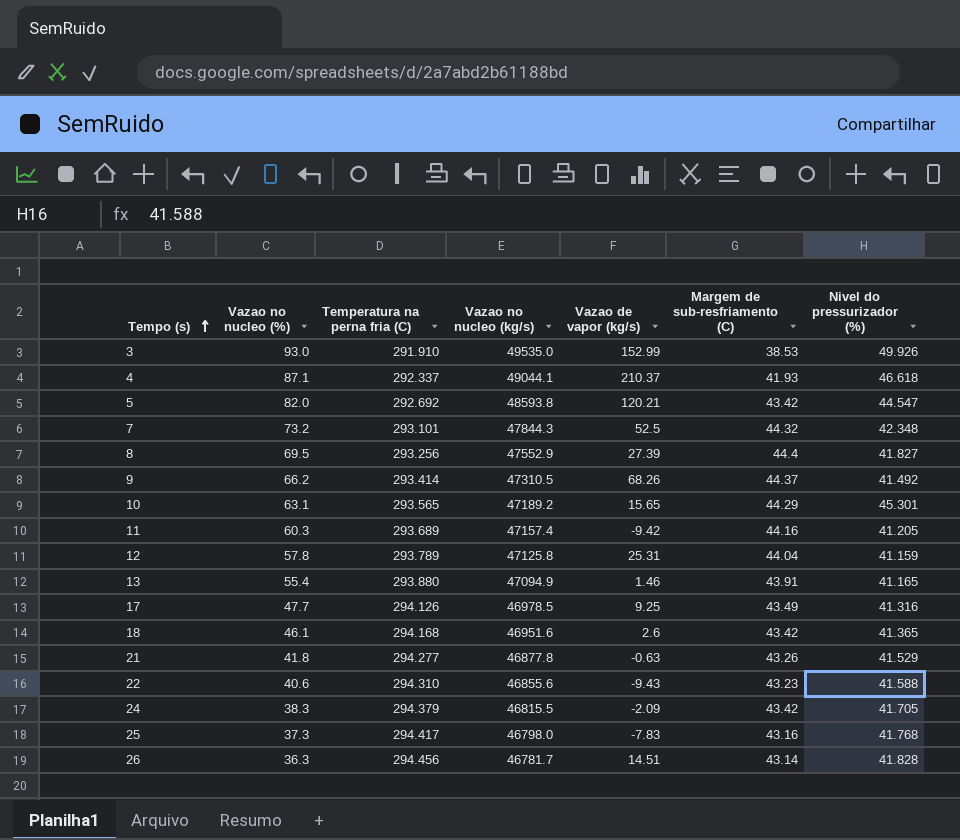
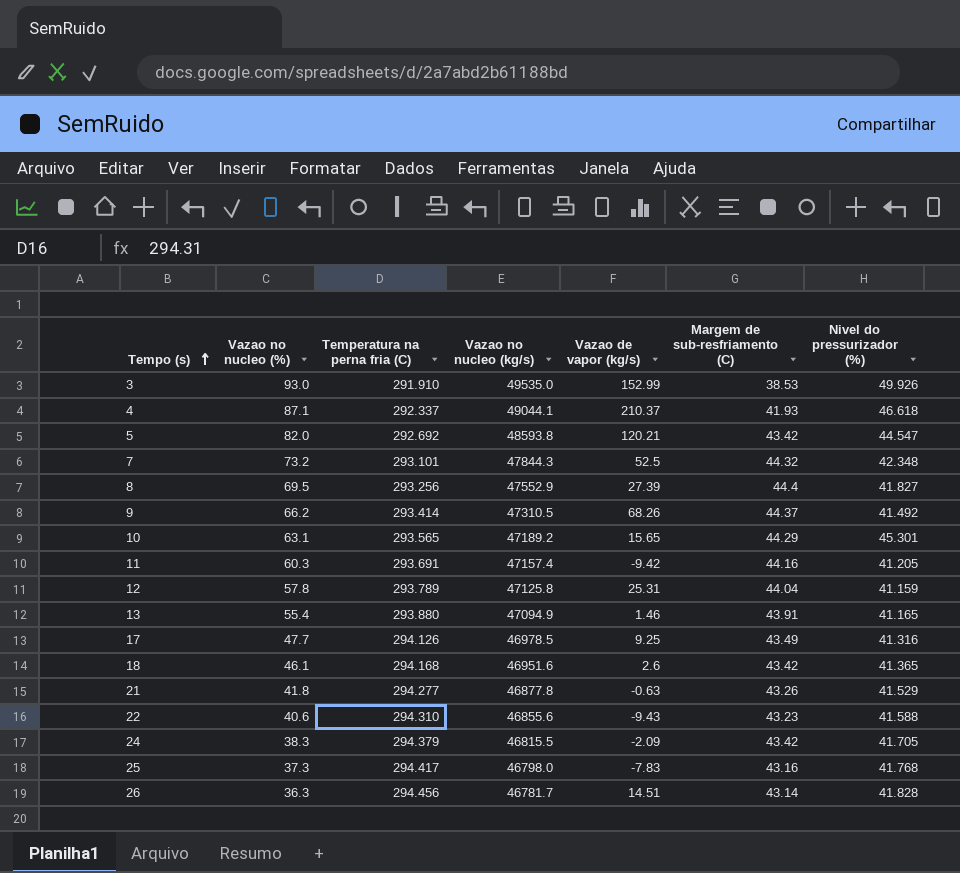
11 | Temperatura na perna fria (C): 293.689 -> 293.691

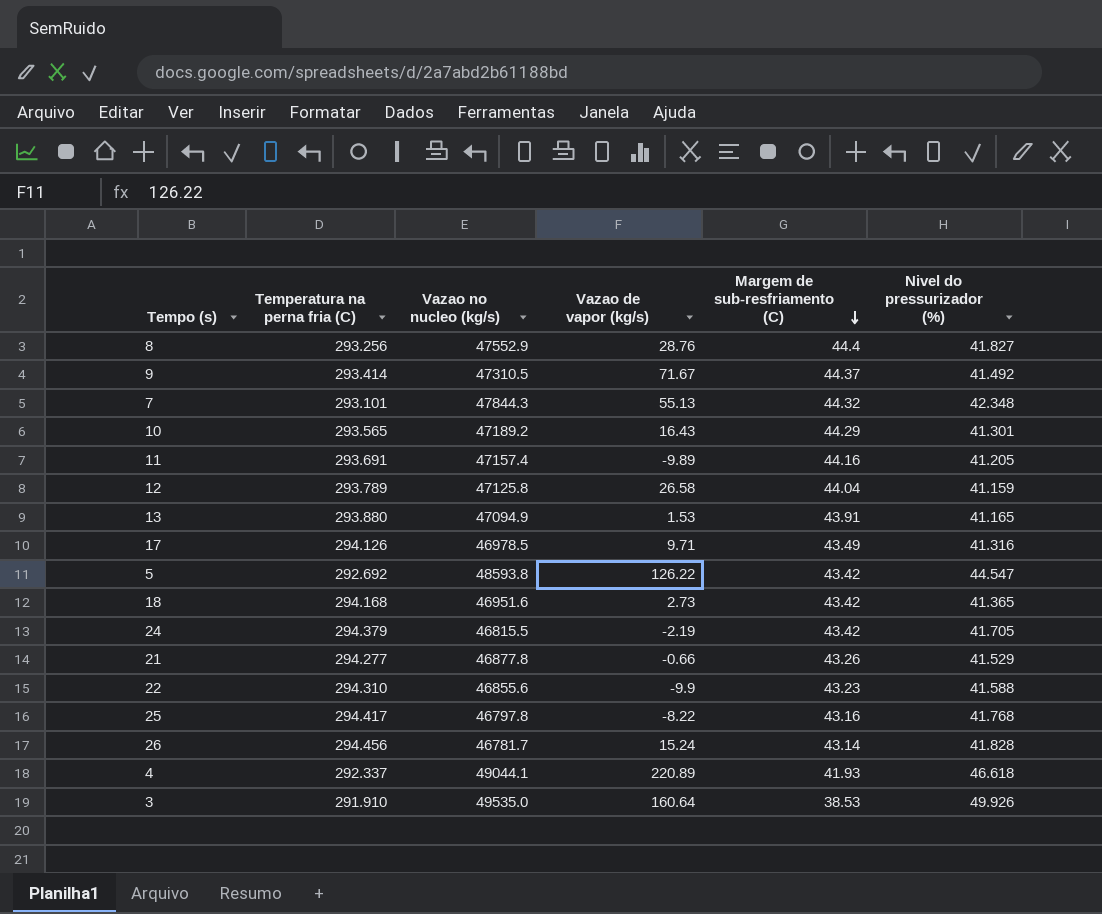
row order: Tempo (s) ascending -> Margem de sub-resfriamento (C) descending
column Vazao no nucleo (%) | position: 2 -> none
8 | Vazao de vapor (kg/s): 27.39 -> 28.76
9 | Vazao de vapor (kg/s): 68.26 -> 71.67
7 | Vazao de vapor (kg/s): 52.5 -> 55.13
10 | Vazao de vapor (kg/s): 15.65 -> 16.43
10 | Nivel do pressurizador (%): 45.301 -> 41.301
11 | Vazao de vapor (kg/s): -9.42 -> -9.89
12 | Vazao de vapor (kg/s): 25.31 -> 26.58
13 | Vazao de vapor (kg/s): 1.46 -> 1.53
17 | Vazao de vapor (kg/s): 9.25 -> 9.71
5 | Vazao de vapor (kg/s): 120.21 -> 126.22
18 | Vazao de vapor (kg/s): 2.6 -> 2.73
24 | Vazao de vapor (kg/s): -2.09 -> -2.19
21 | Vazao de vapor (kg/s): -0.63 -> -0.66
22 | Vazao de vapor (kg/s): -9.43 -> -9.9
25 | Vazao no nucleo (kg/s): 46798.0 -> 46797.8
25 | Vazao de vapor (kg/s): -7.83 -> -8.22
26 | Vazao de vapor (kg/s): 14.51 -> 15.24
4 | Vazao de vapor (kg/s): 210.37 -> 220.89
3 | Vazao de vapor (kg/s): 152.99 -> 160.64

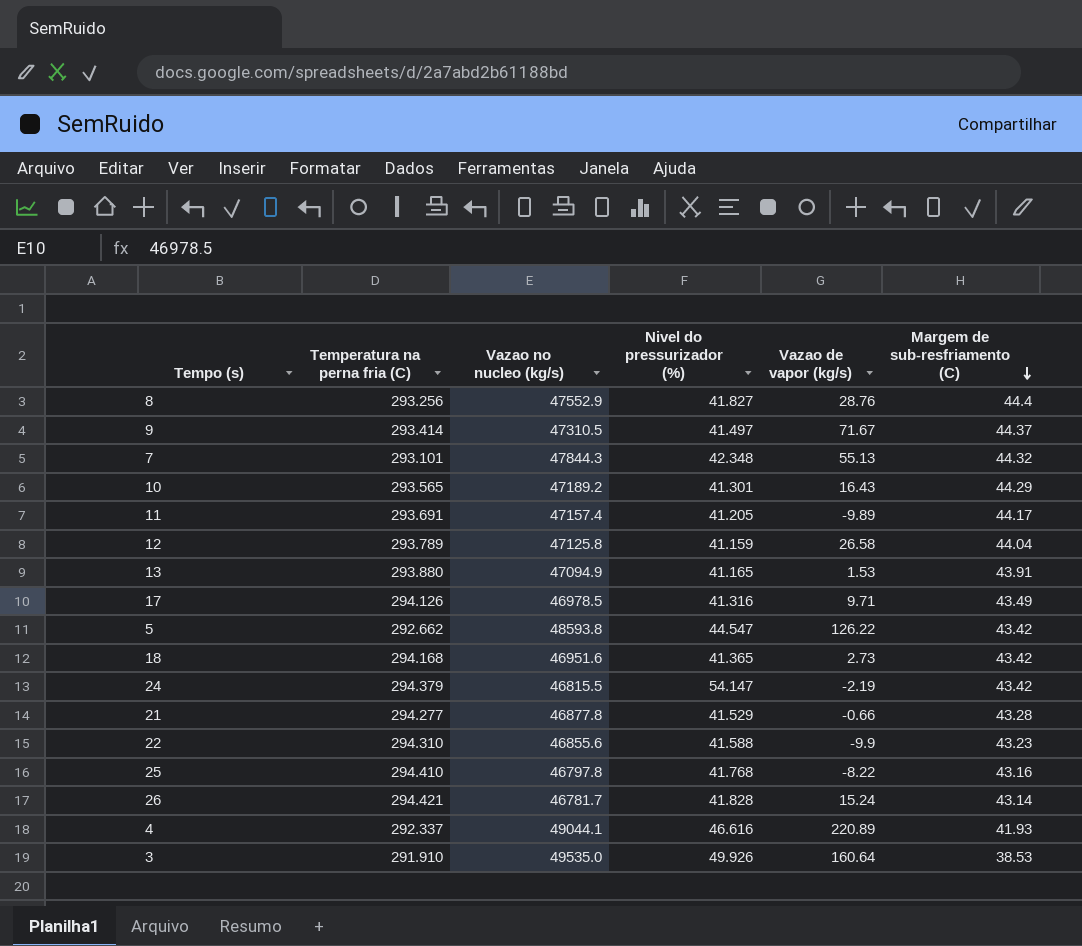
column Nivel do pressurizador (%) | position: 6 -> 4
9 | Nivel do pressurizador (%): 41.492 -> 41.497
11 | Margem de sub-resfriamento (C): 44.16 -> 44.17
5 | Temperatura na perna fria (C): 292.692 -> 292.662
24 | Nivel do pressurizador (%): 41.705 -> 54.147
21 | Margem de sub-resfriamento (C): 43.26 -> 43.28
25 | Temperatura na perna fria (C): 294.417 -> 294.410
26 | Temperatura na perna fria (C): 294.456 -> 294.421
4 | Nivel do pressurizador (%): 46.618 -> 46.616

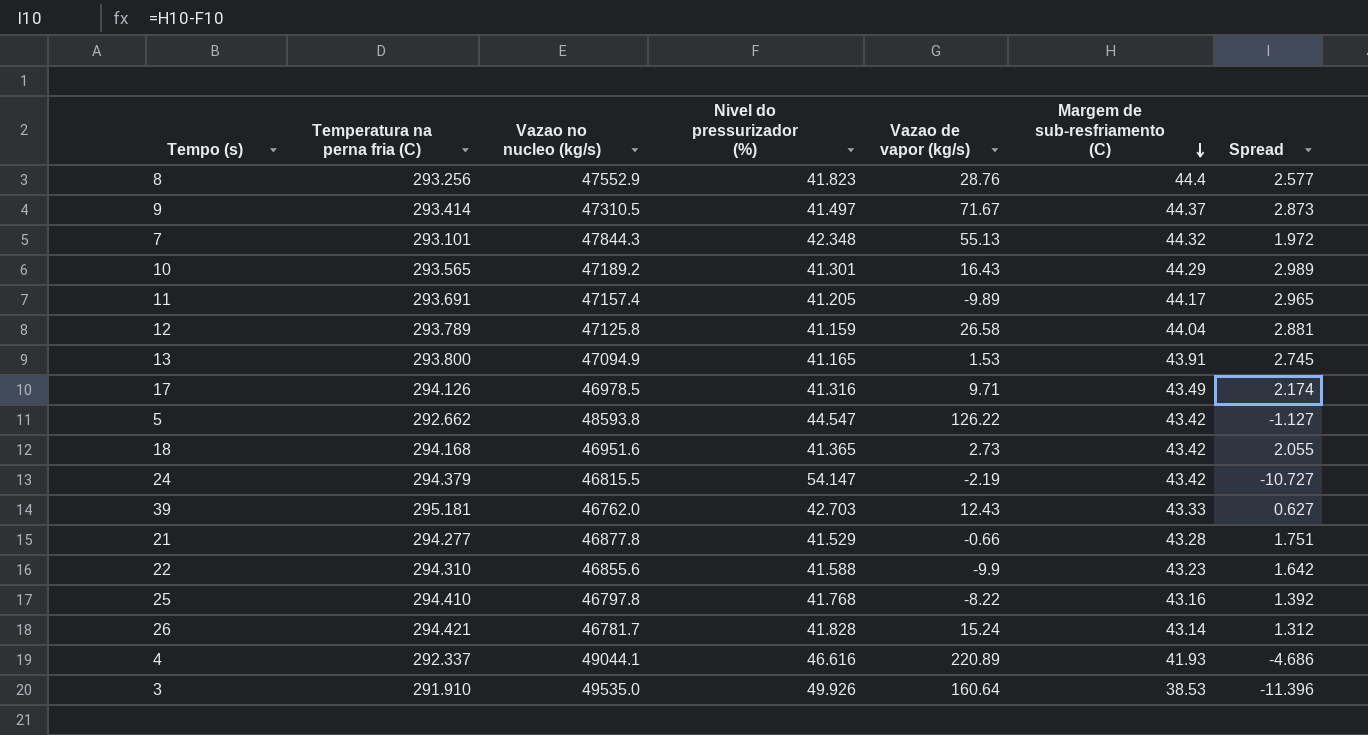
column Spread | formula: none -> [Margem de sub-resfriamento (C)] - [Nivel do pressurizador (%)]
8 | Nivel do pressurizador (%): 41.827 -> 41.823
13 | Temperatura na perna fria (C): 293.880 -> 293.800
row 39: none -> 295.181 | 46762.0 | 42.703 | 12.43 | 43.33 | 0.627

